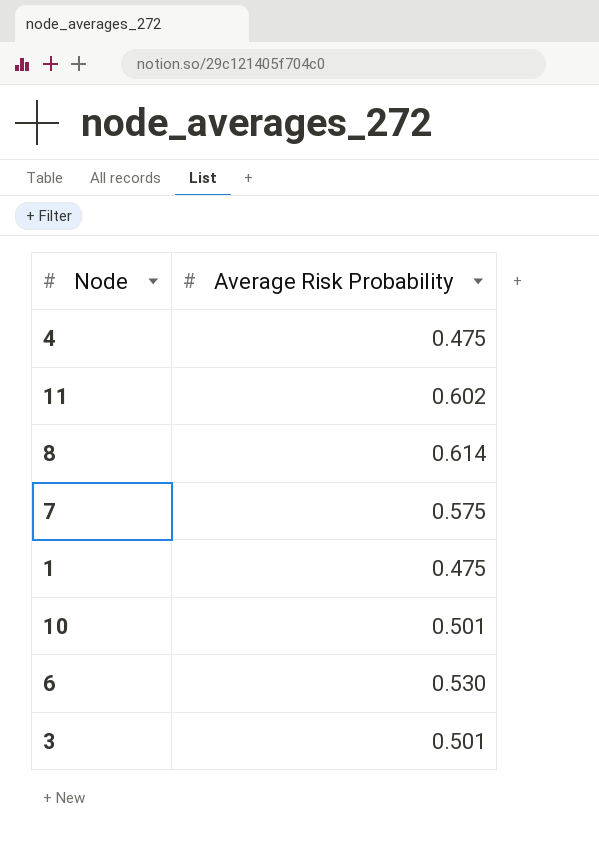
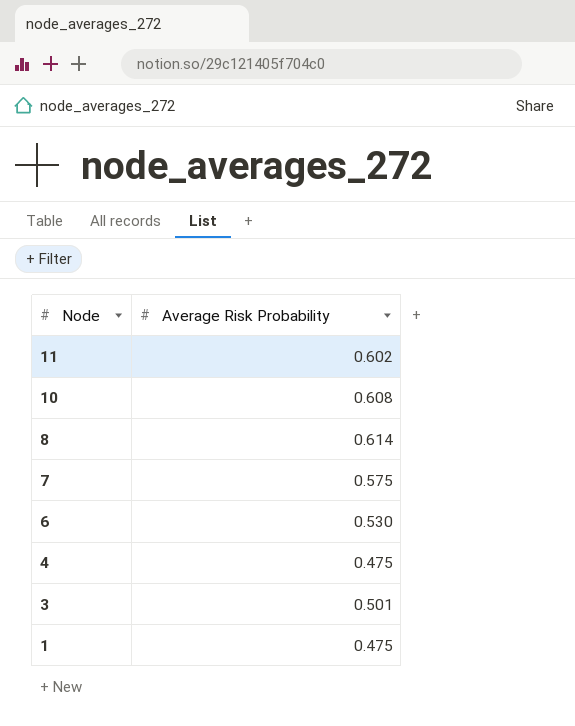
row order: none -> Node descending
10 | Average Risk Probability: 0.501 -> 0.608

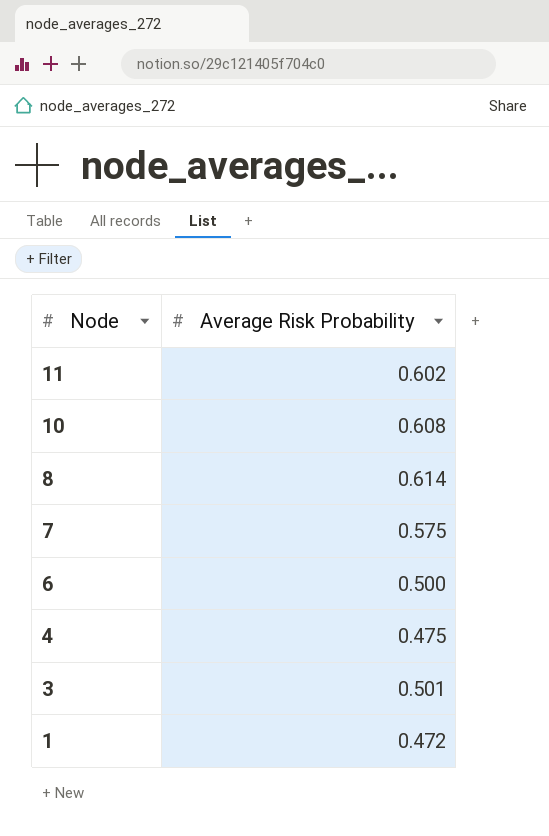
6 | Average Risk Probability: 0.530 -> 0.500
1 | Average Risk Probability: 0.475 -> 0.472

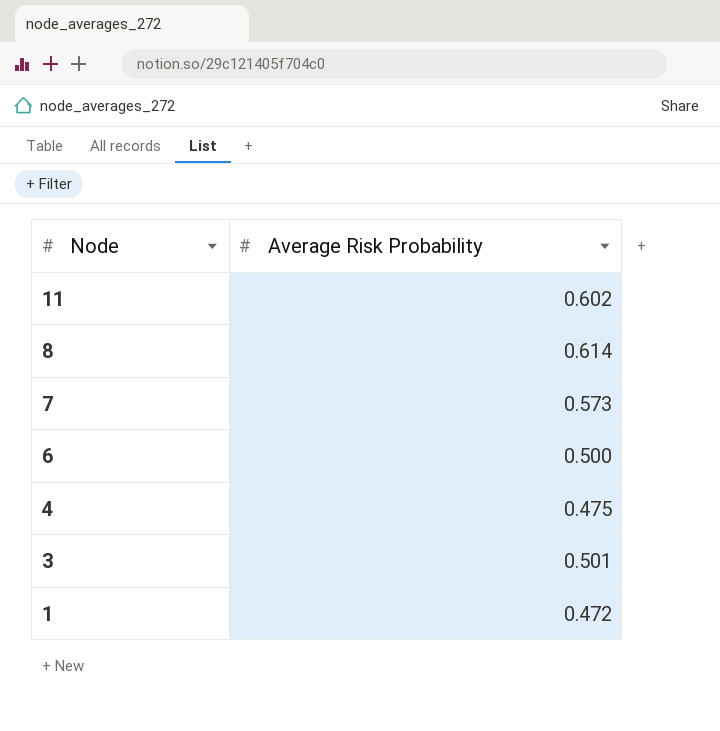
row 10: 0.608 -> none
7 | Average Risk Probability: 0.575 -> 0.573

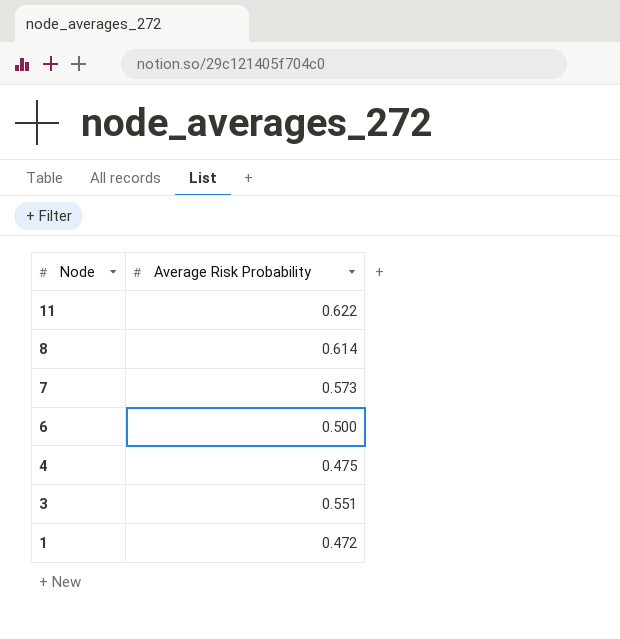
11 | Average Risk Probability: 0.602 -> 0.622
3 | Average Risk Probability: 0.501 -> 0.551

